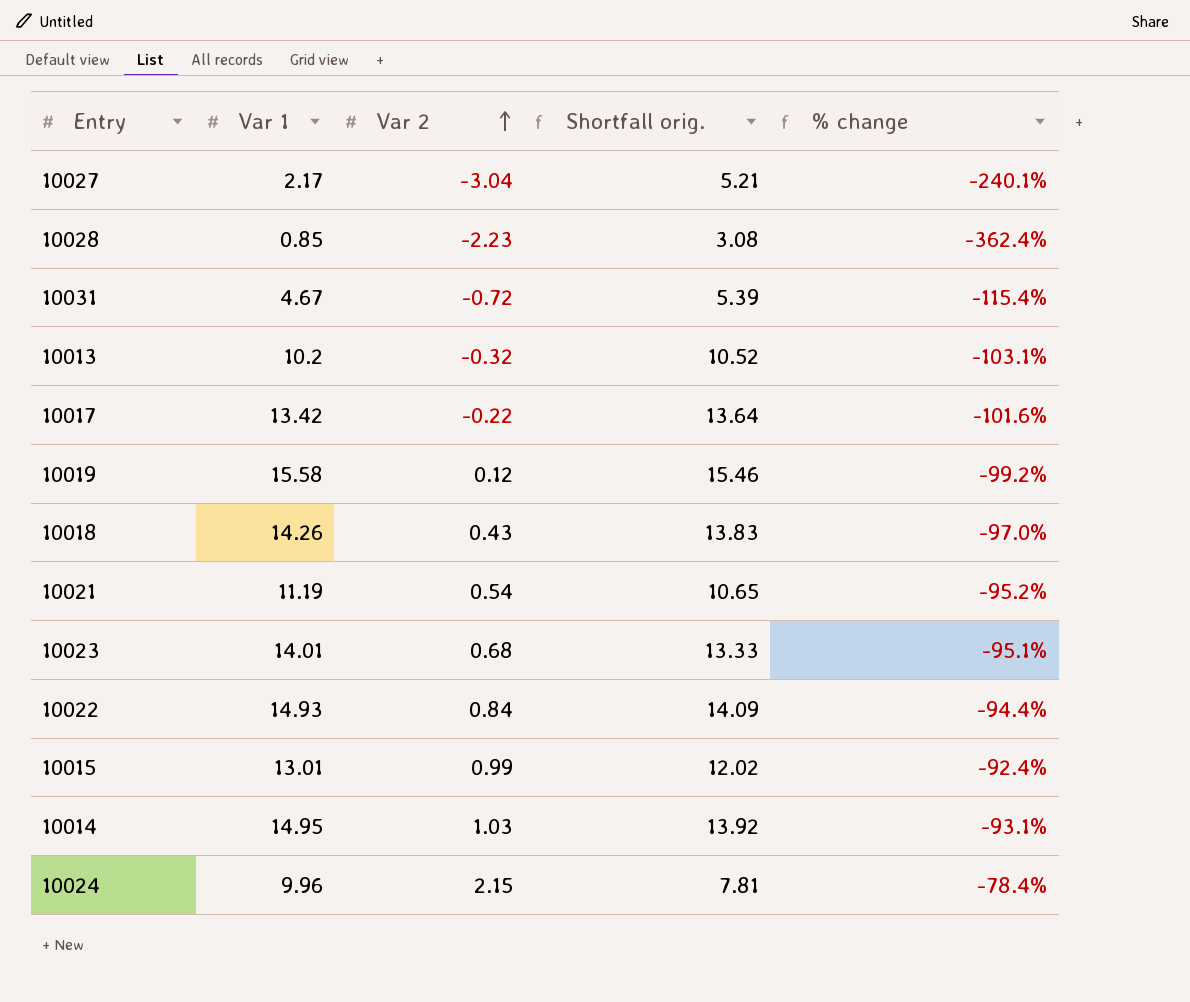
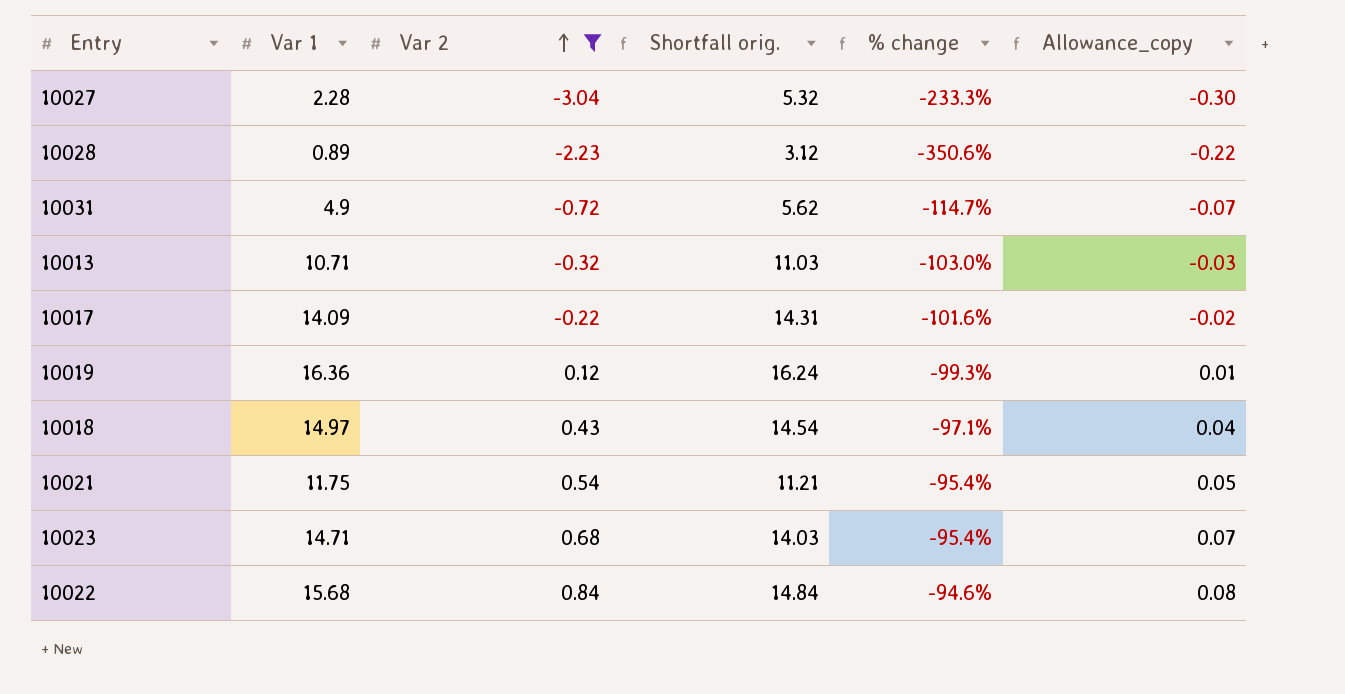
filter: none -> Var 2 <= 0.84
column Allowance_copy | formula: none -> [Var 2] * 0.1
10027 | Var 1: 2.17 -> 2.28
10027 | Shortfall orig.: 5.21 -> 5.32
10027 | % change: -240.1% -> -233.3%
10028 | Var 1: 0.85 -> 0.89
10028 | Shortfall orig.: 3.08 -> 3.12
10028 | % change: -362.4% -> -350.6%
10031 | Var 1: 4.67 -> 4.9
10031 | Shortfall orig.: 5.39 -> 5.62
10031 | % change: -115.4% -> -114.7%
10013 | Var 1: 10.2 -> 10.71
10013 | Shortfall orig.: 10.52 -> 11.03
10013 | % change: -103.1% -> -103.0%
10017 | Var 1: 13.42 -> 14.09
10017 | Shortfall orig.: 13.64 -> 14.31
10019 | Var 1: 15.58 -> 16.36
10019 | Shortfall orig.: 15.46 -> 16.24
10019 | % change: -99.2% -> -99.3%
10018 | Var 1: 14.26 -> 14.97
10018 | Shortfall orig.: 13.83 -> 14.54
10018 | % change: -97.0% -> -97.1%
10021 | Var 1: 11.19 -> 11.75
10021 | Shortfall orig.: 10.65 -> 11.21
10021 | % change: -95.2% -> -95.4%
10023 | Var 1: 14.01 -> 14.71
10023 | Shortfall orig.: 13.33 -> 14.03
10023 | % change: -95.1% -> -95.4%
10022 | Var 1: 14.93 -> 15.68
10022 | Shortfall orig.: 14.09 -> 14.84
10022 | % change: -94.4% -> -94.6%

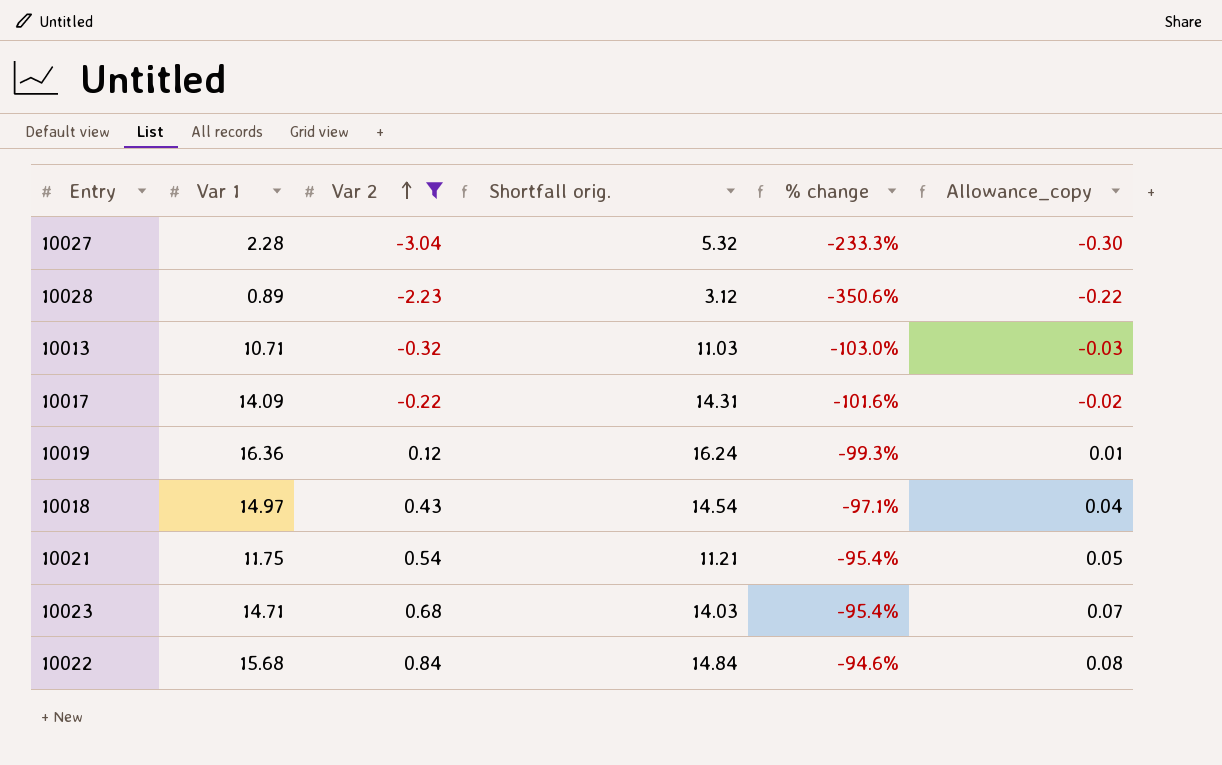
row 10031: 4.9 | -0.72 | 5.62 | -114.7% | -0.07 -> none

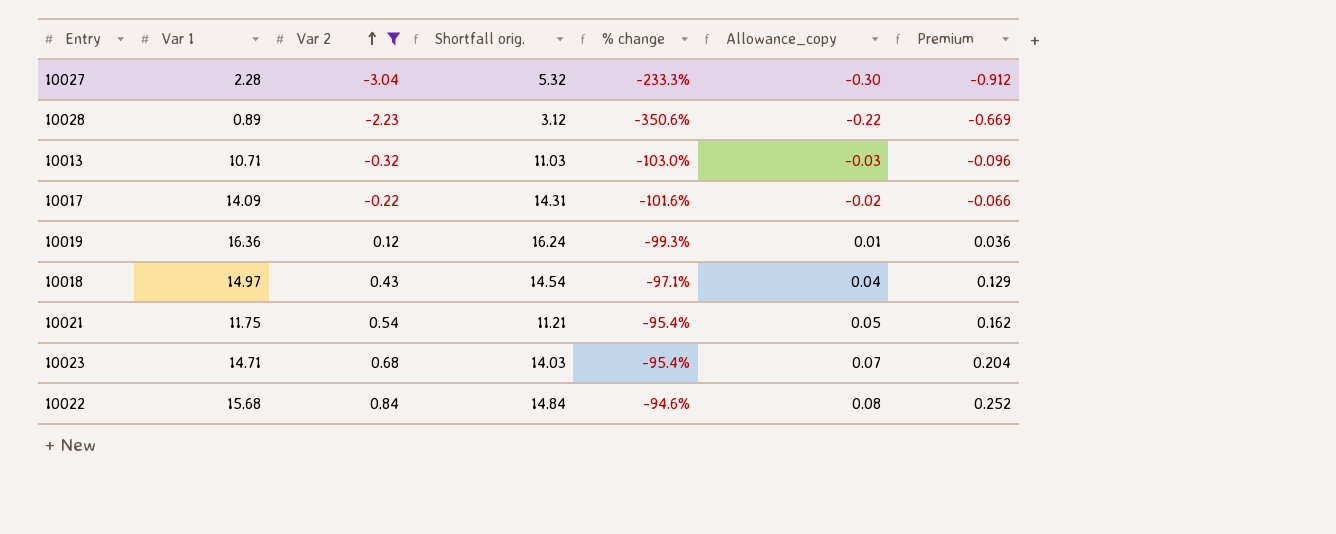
column Premium | formula: none -> [Var 2] * 0.3

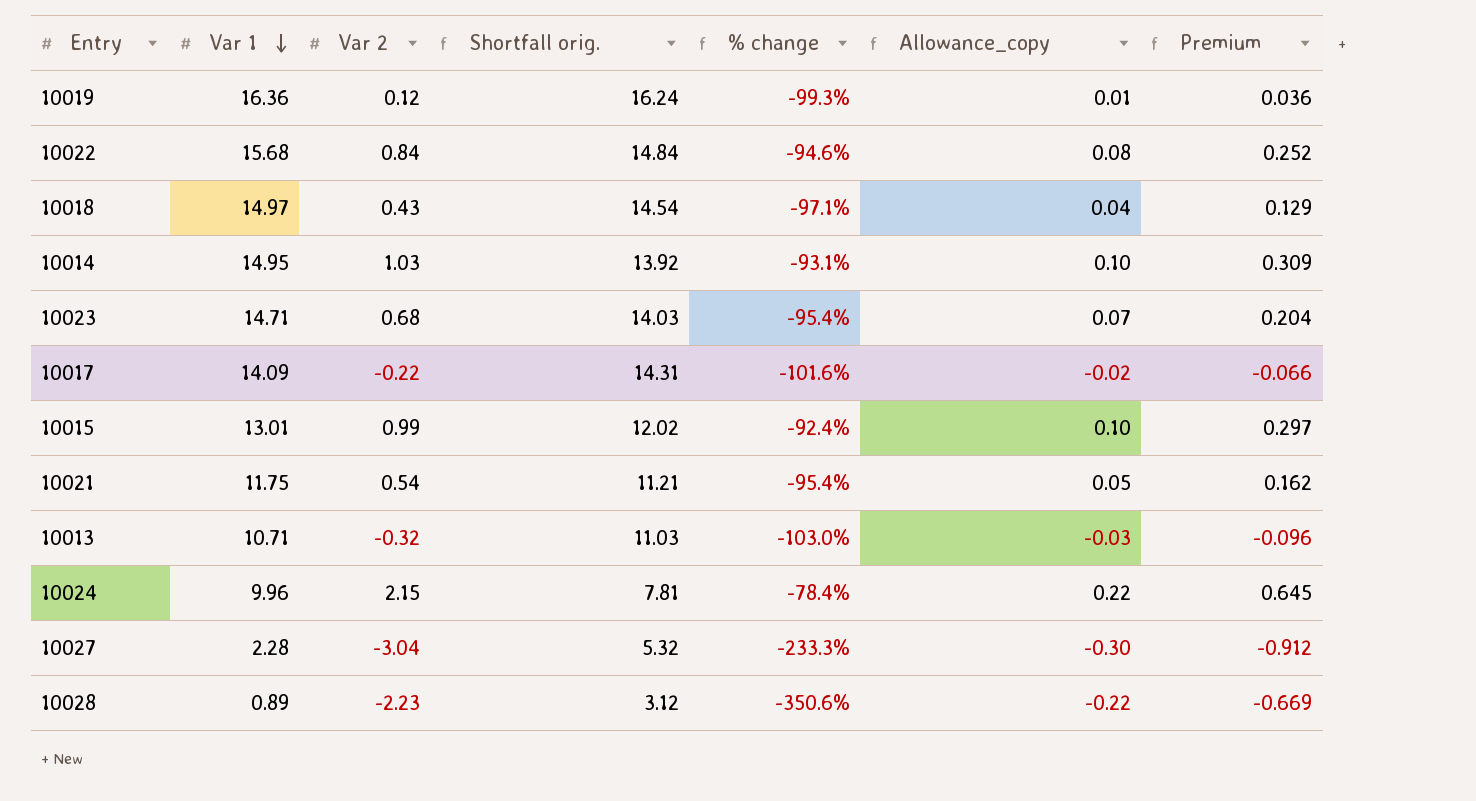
filter: Var 2 <= 0.84 -> none
row order: Var 2 ascending -> Var 1 descending

